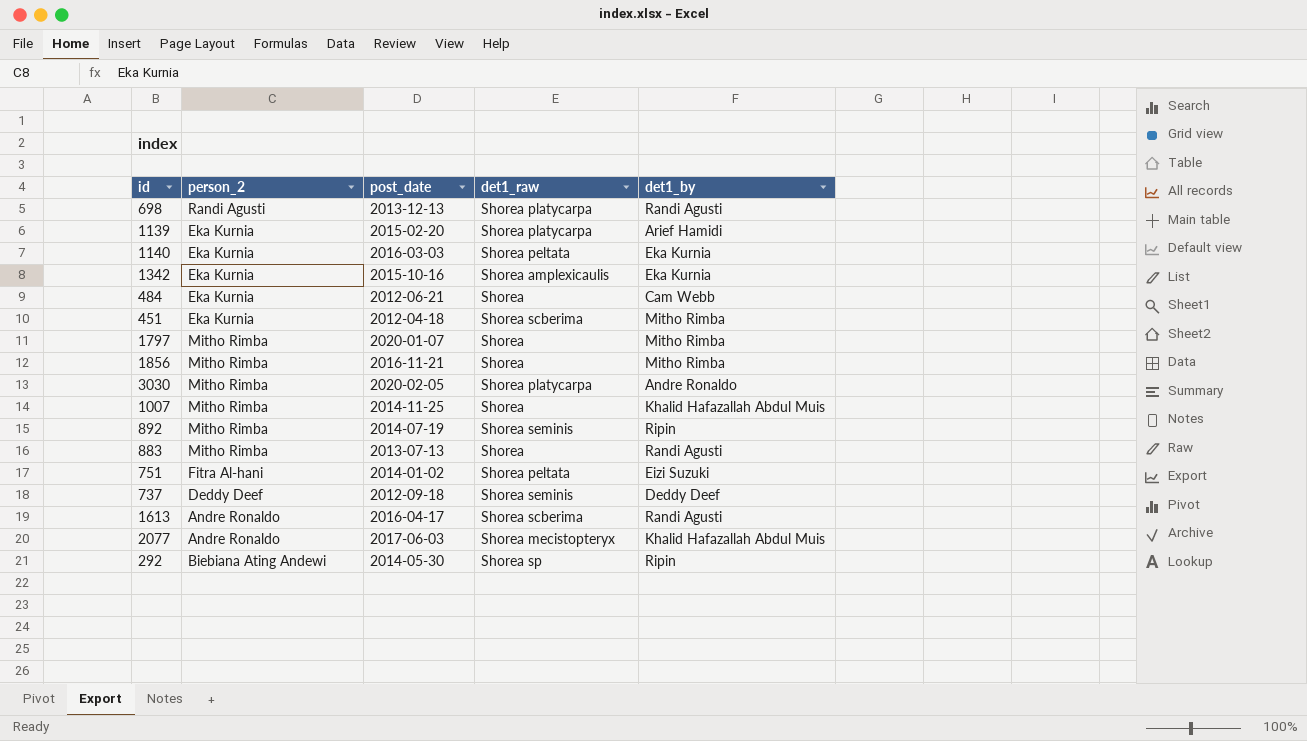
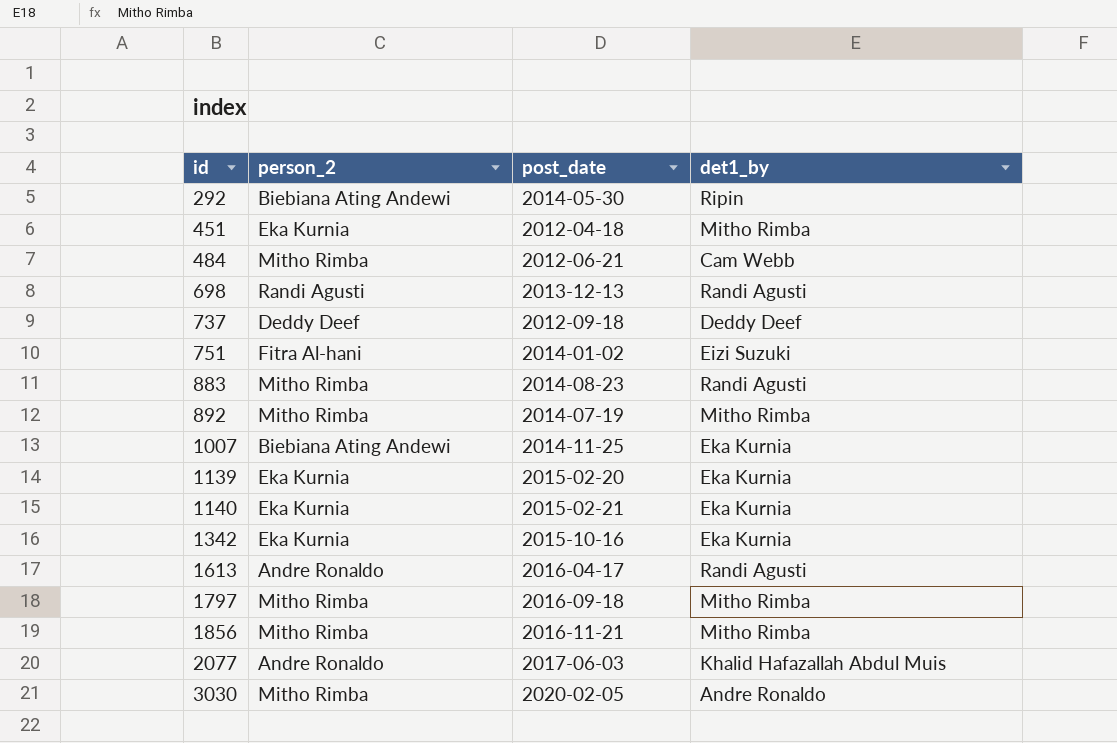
row order: none -> id ascending
column det1_raw | position: 4 -> none
484 | person_2: Eka Kurnia -> Mitho Rimba
883 | post_date: 2013-07-13 -> 2014-08-23
892 | det1_by: Ripin -> Mitho Rimba
1007 | person_2: Mitho Rimba -> Biebiana Ating Andewi
1007 | det1_by: Khalid Hafazallah Abdul Muis -> Eka Kurnia
1139 | det1_by: Arief Hamidi -> Eka Kurnia
1140 | post_date: 2016-03-03 -> 2015-02-21
1797 | post_date: 2020-01-07 -> 2016-09-18

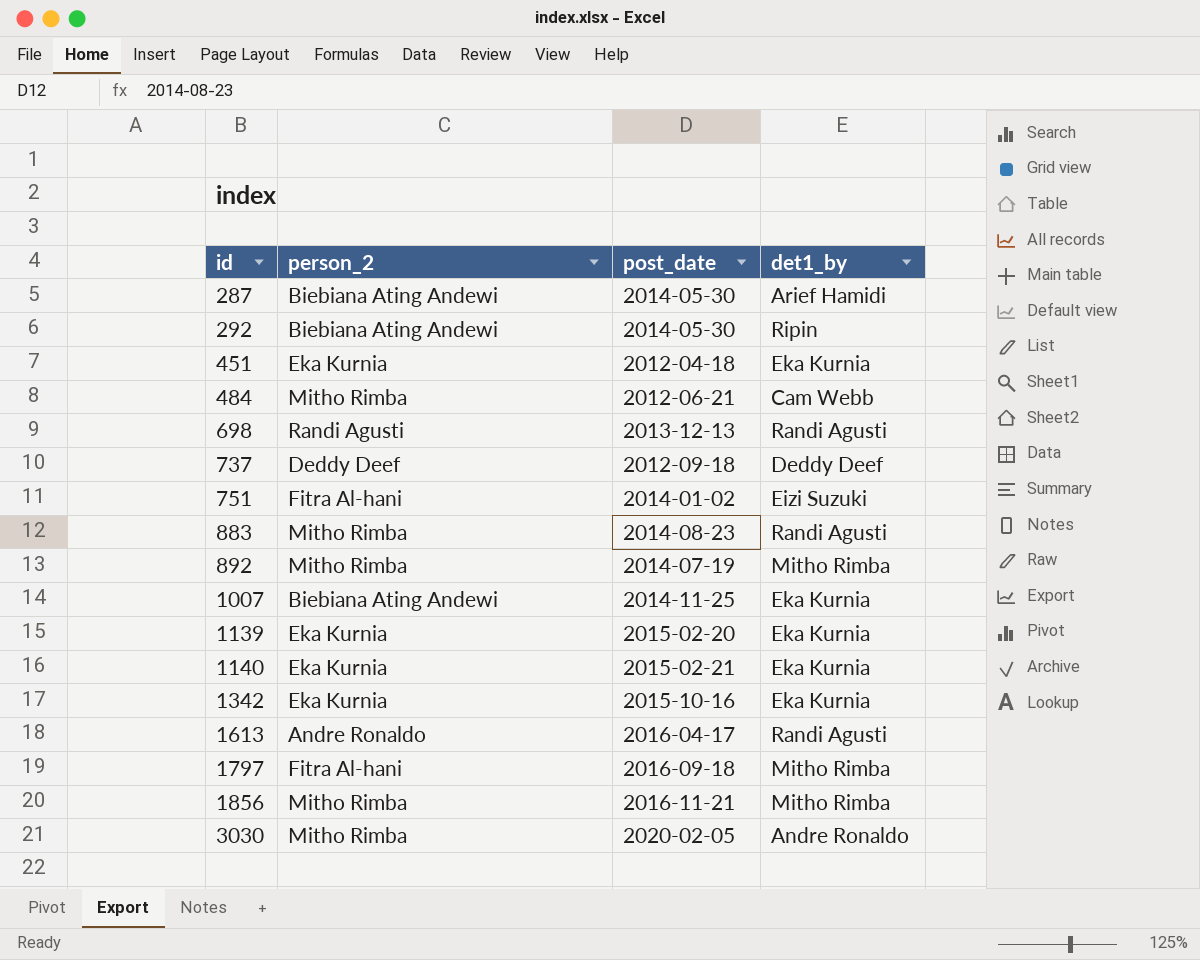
row 2077: Andre Ronaldo | 2017-06-03 | Khalid Hafazallah Abdul Muis -> none
row 287: none -> Biebiana Ating Andewi | 2014-05-30 | Arief Hamidi
451 | det1_by: Mitho Rimba -> Eka Kurnia
1797 | person_2: Mitho Rimba -> Fitra Al-hani

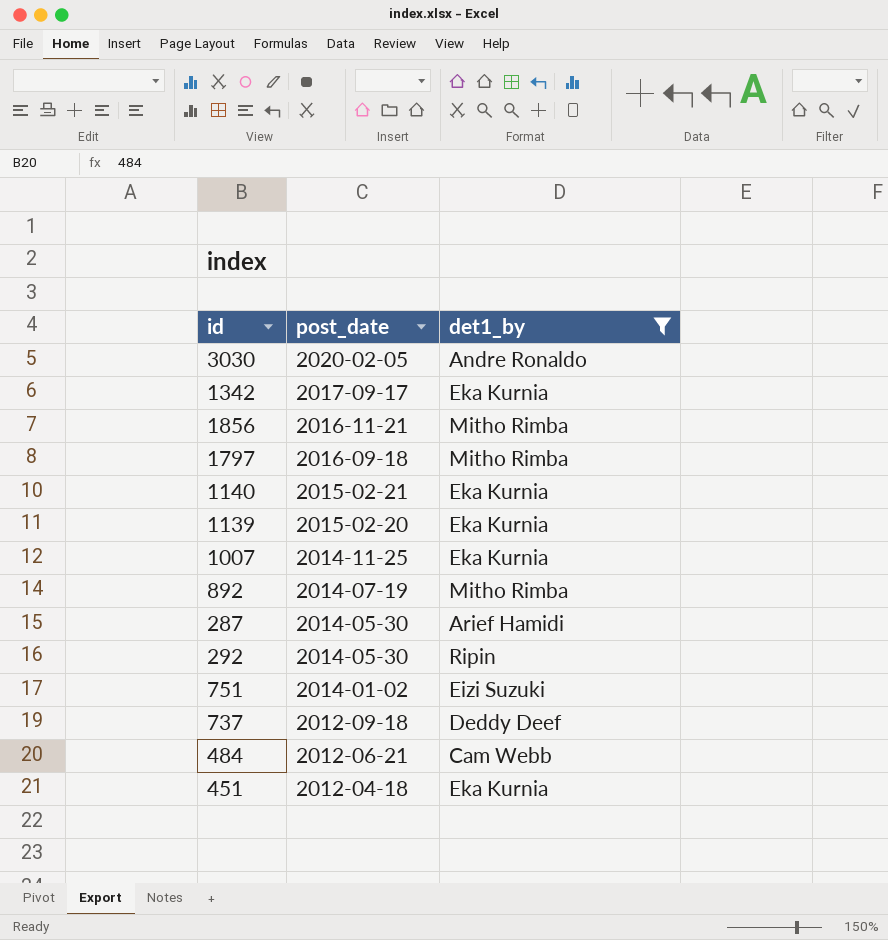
filter: none -> det1_by != Randi Agusti
row order: id ascending -> post_date descending
column person_2 | position: 2 -> none
1342 | post_date: 2015-10-16 -> 2017-09-17

